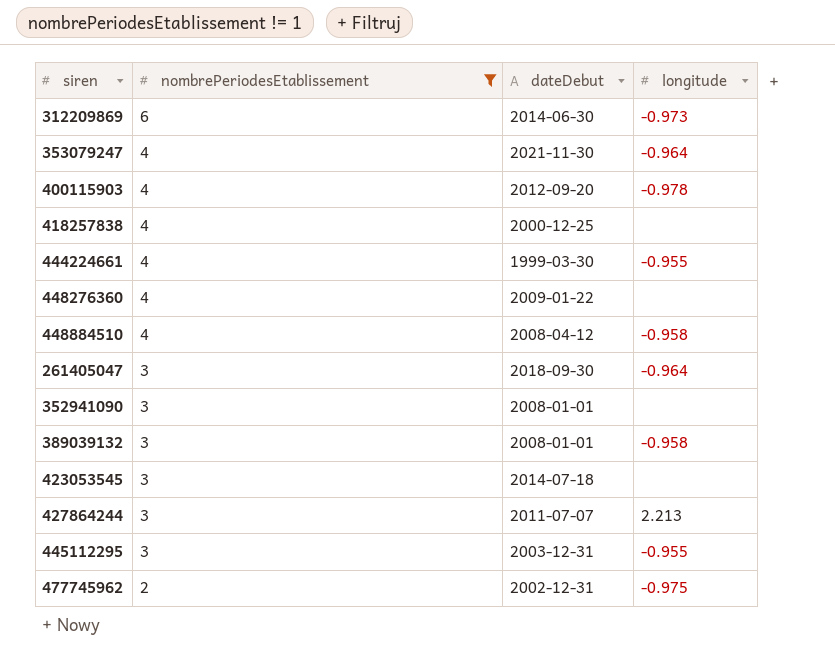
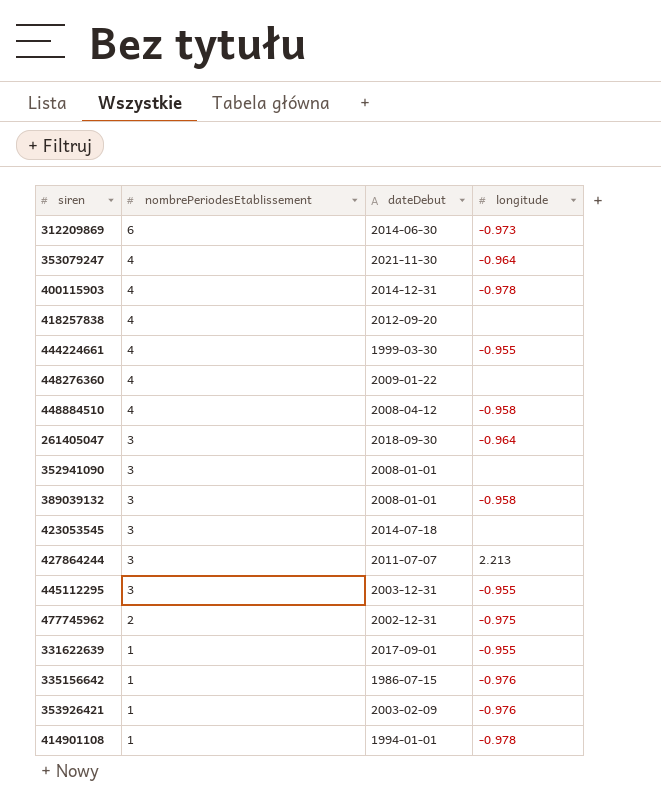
filter: nombrePeriodesEtablissement != 1 -> none
400115903 | dateDebut: 2012-09-20 -> 2014-12-31
418257838 | dateDebut: 2000-12-25 -> 2012-09-20

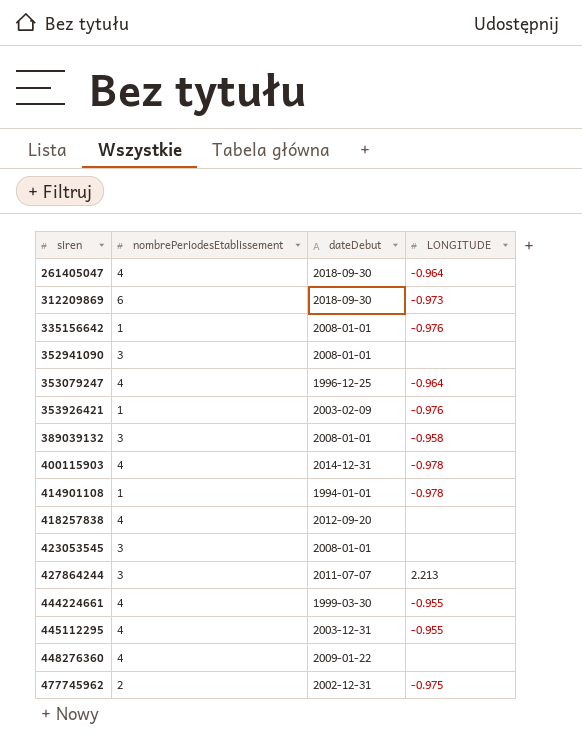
row order: nombrePeriodesEtablissement descending -> siren ascending
column name: longitude -> LONGITUDE
row 448884510: 4 | 2008-04-12 | -0.958 -> none
row 331622639: 1 | 2017-09-01 | -0.955 -> none
261405047 | nombrePeriodesEtablissement: 3 -> 4
312209869 | dateDebut: 2014-06-30 -> 2018-09-30
335156642 | dateDebut: 1986-07-15 -> 2008-01-01
353079247 | dateDebut: 2021-11-30 -> 1996-12-25
423053545 | dateDebut: 2014-07-18 -> 2008-01-01
445112295 | nombrePeriodesEtablissement: 3 -> 4

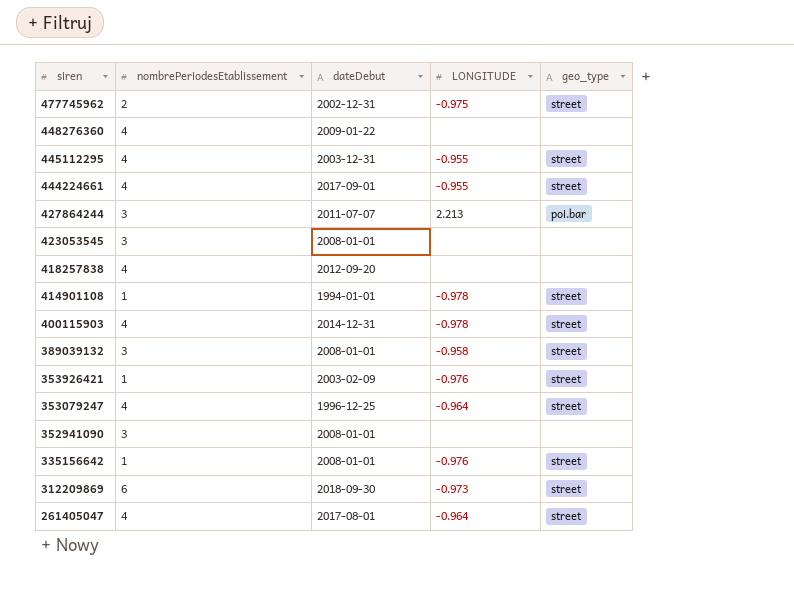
row order: siren ascending -> siren descending
column geo_type | position: none -> 5
444224661 | dateDebut: 1999-03-30 -> 2017-09-01
261405047 | dateDebut: 2018-09-30 -> 2017-08-01

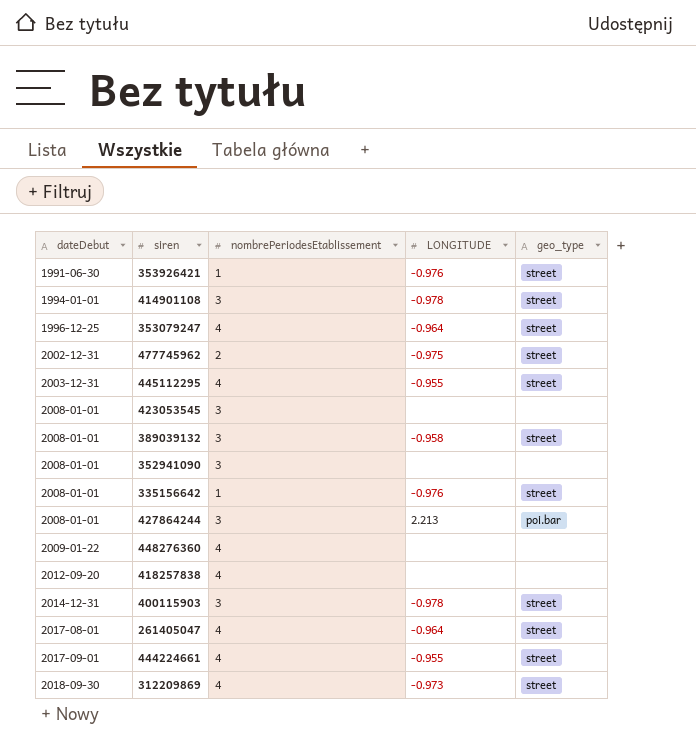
row order: siren descending -> dateDebut ascending
column dateDebut | position: 3 -> 1
353926421 | dateDebut: 2003-02-09 -> 1991-06-30
414901108 | nombrePeriodesEtablissement: 1 -> 3
427864244 | dateDebut: 2011-07-07 -> 2008-01-01
400115903 | nombrePeriodesEtablissement: 4 -> 3
312209869 | nombrePeriodesEtablissement: 6 -> 4

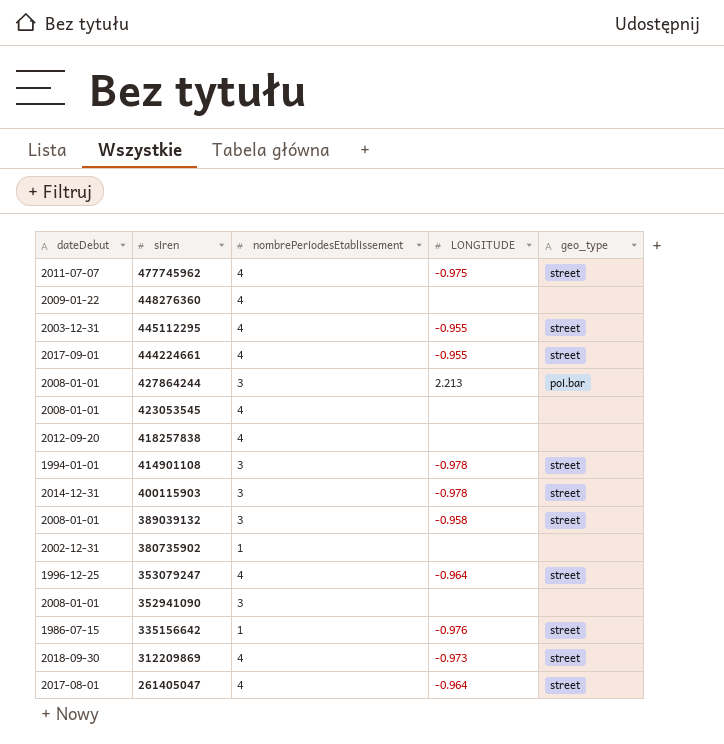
row order: dateDebut ascending -> siren descending
row 353926421: 1991-06-30 | 1 | -0.976 | street -> none
477745962 | dateDebut: 2002-12-31 -> 2011-07-07
477745962 | nombrePeriodesEtablissement: 2 -> 4
423053545 | nombrePeriodesEtablissement: 3 -> 4
row 380735902: none -> 2002-12-31 | 1 | none | none
335156642 | dateDebut: 2008-01-01 -> 1986-07-15

